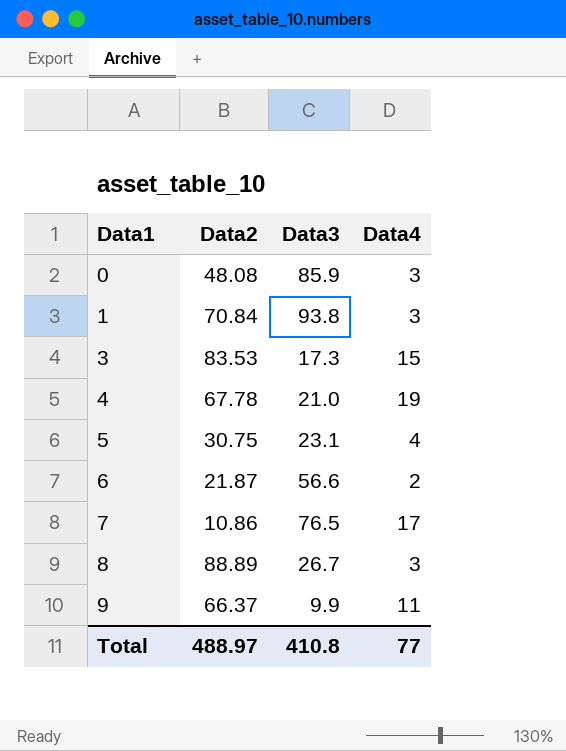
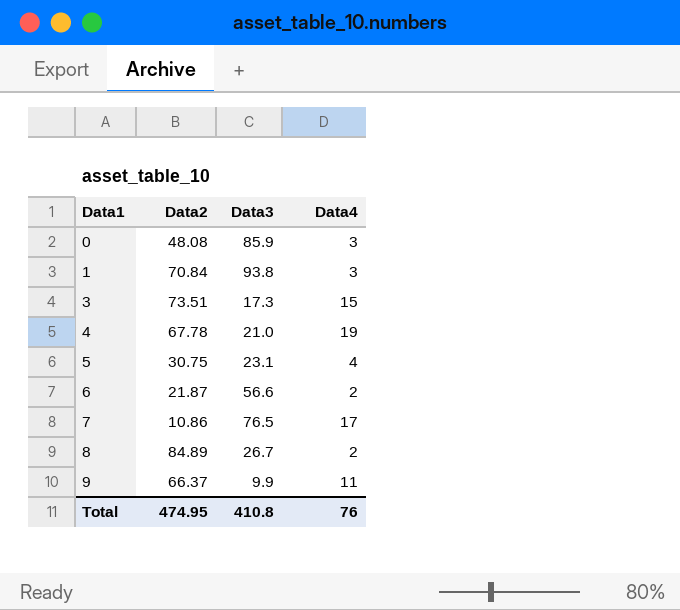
3 | Data2: 83.53 -> 73.51
8 | Data2: 88.89 -> 84.89
8 | Data4: 3 -> 2
Total | Data2: 488.97 -> 474.95
Total | Data4: 77 -> 76

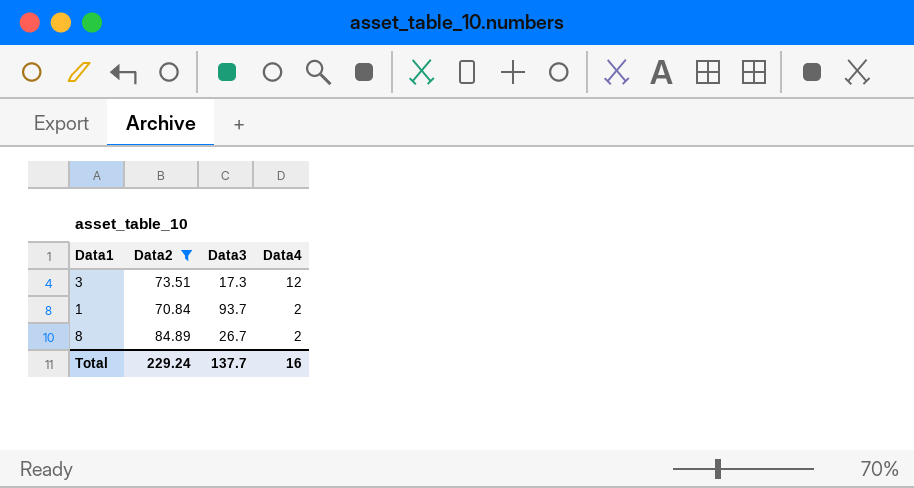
filter: none -> Data2 >= 70.84
row order: Data1 ascending -> Data4 descending
3 | Data4: 15 -> 12
1 | Data3: 93.8 -> 93.7
1 | Data4: 3 -> 2
Total | Data2: 474.95 -> 229.24
Total | Data3: 410.8 -> 137.7
Total | Data4: 76 -> 16

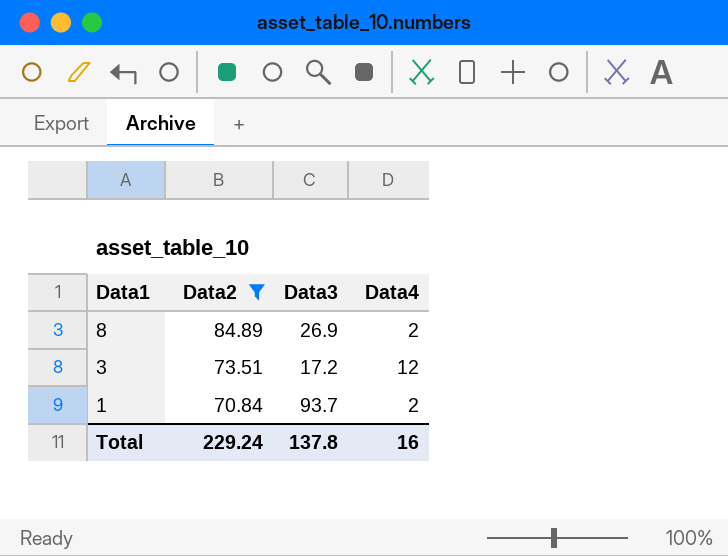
row order: Data4 descending -> Data1 descending
8 | Data3: 26.7 -> 26.9
3 | Data3: 17.3 -> 17.2
Total | Data3: 137.7 -> 137.8

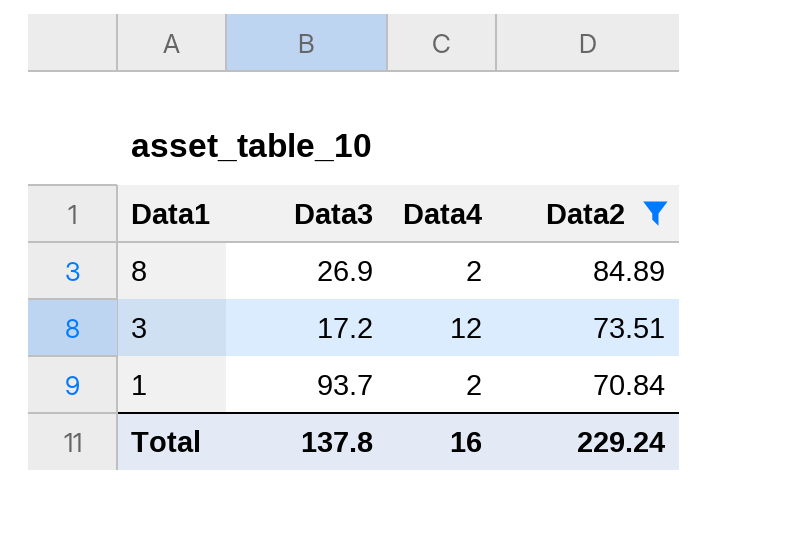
column Data2 | position: 2 -> 4

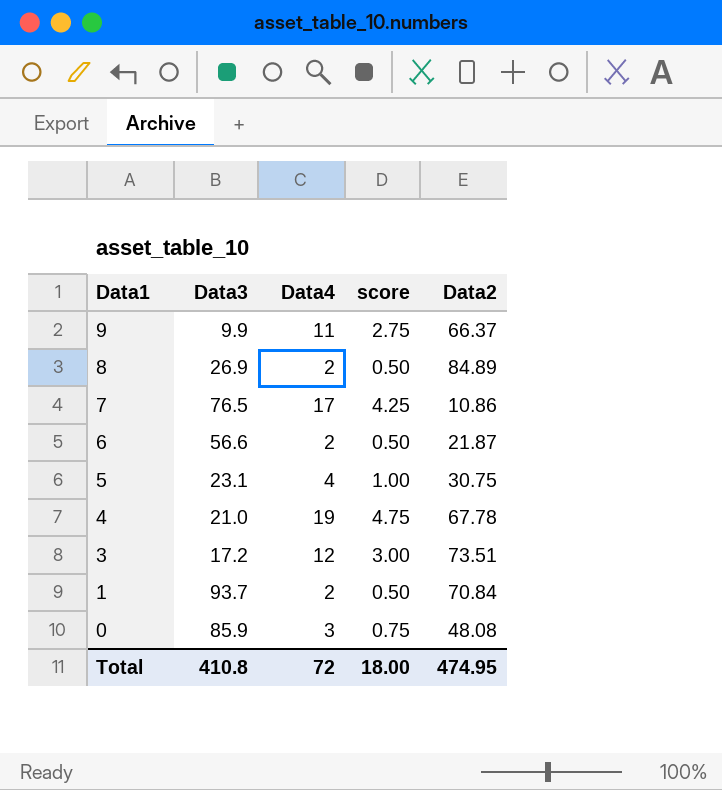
filter: Data2 >= 70.84 -> none
column score | formula: none -> [Data4] * 0.25
Total | Data3: 137.8 -> 410.8
Total | Data4: 16 -> 72
Total | Data2: 229.24 -> 474.95

